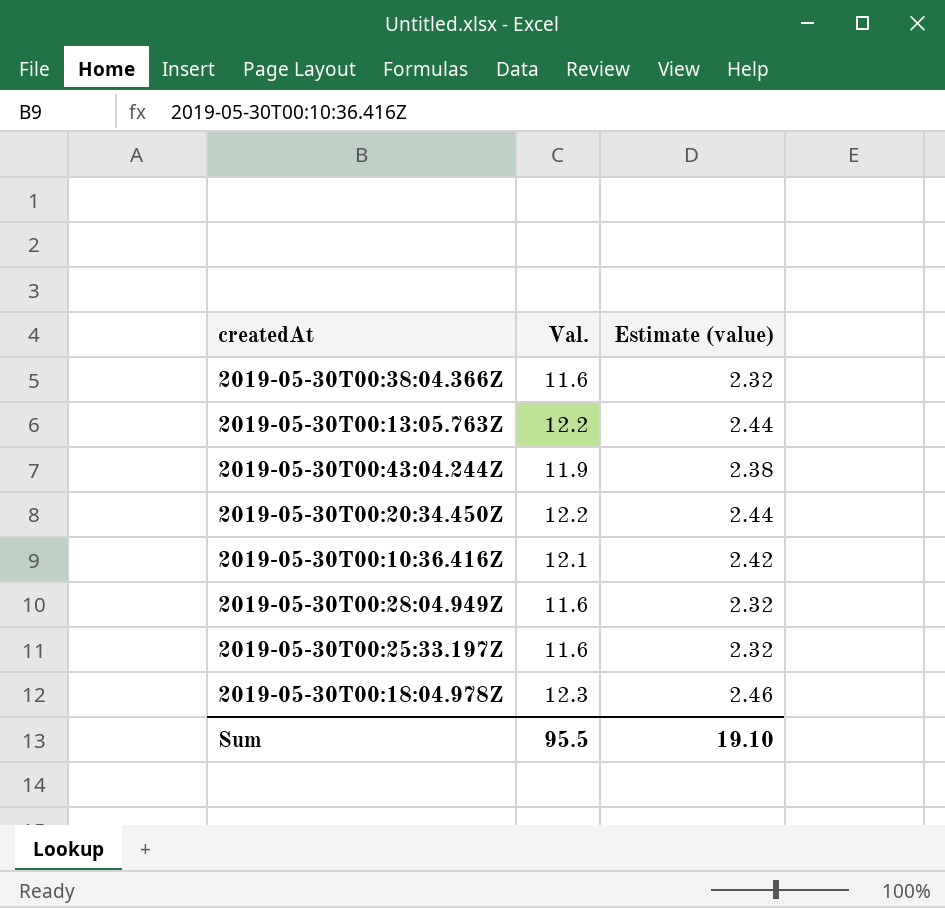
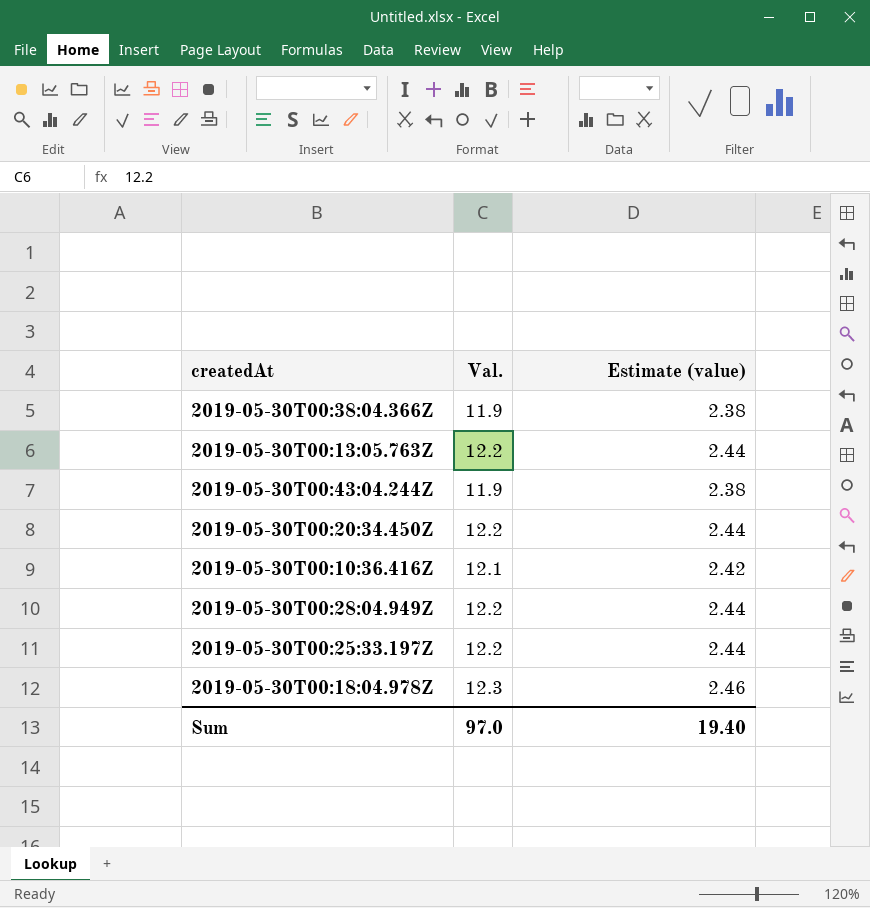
2019-05-30T00:38:04.366Z | Val.: 11.6 -> 11.9
2019-05-30T00:38:04.366Z | Estimate (value): 2.32 -> 2.38
2019-05-30T00:28:04.949Z | Val.: 11.6 -> 12.2
2019-05-30T00:28:04.949Z | Estimate (value): 2.32 -> 2.44
2019-05-30T00:25:33.197Z | Val.: 11.6 -> 12.2
2019-05-30T00:25:33.197Z | Estimate (value): 2.32 -> 2.44
Sum | Val.: 95.5 -> 97.0
Sum | Estimate (value): 19.10 -> 19.40

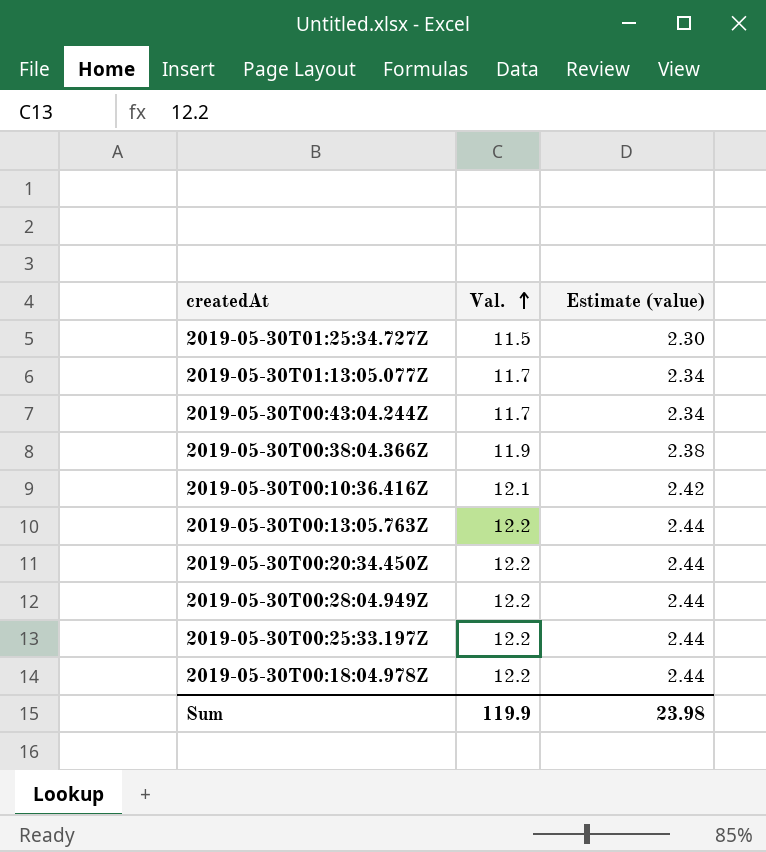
row order: none -> Val. ascending
row 2019-05-30T01:25:34.727Z: none -> 11.5 | 2.30
row 2019-05-30T01:13:05.077Z: none -> 11.7 | 2.34
2019-05-30T00:43:04.244Z | Val.: 11.9 -> 11.7
2019-05-30T00:43:04.244Z | Estimate (value): 2.38 -> 2.34
2019-05-30T00:18:04.978Z | Val.: 12.3 -> 12.2
2019-05-30T00:18:04.978Z | Estimate (value): 2.46 -> 2.44
Sum | Val.: 97.0 -> 119.9
Sum | Estimate (value): 19.40 -> 23.98

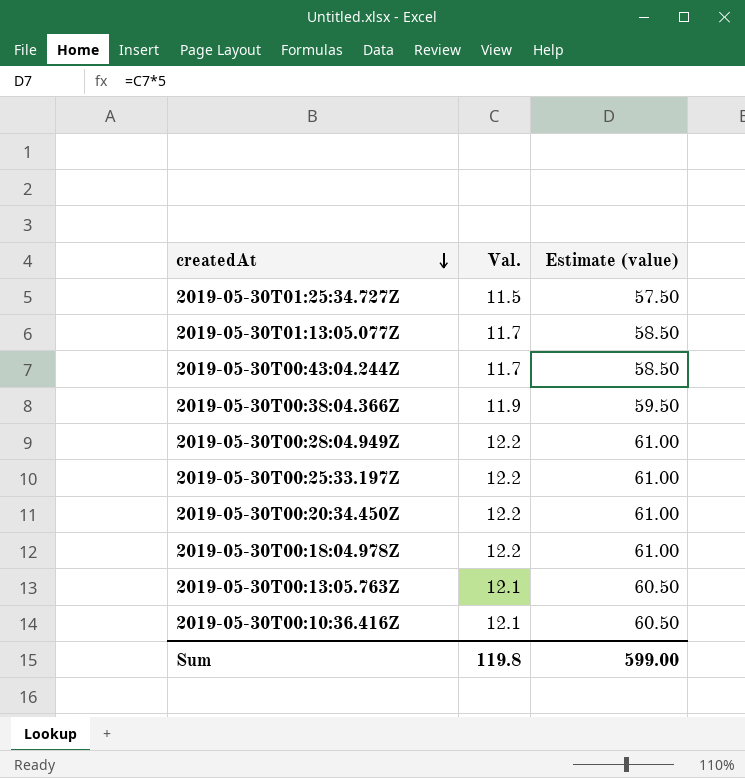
row order: Val. ascending -> createdAt descending
column Estimate (value) | formula: [Val.] * 0.2 -> [Val.] * 5
2019-05-30T00:13:05.763Z | Val.: 12.2 -> 12.1
Sum | Val.: 119.9 -> 119.8
Sum | Estimate (value): 23.98 -> 599.00

